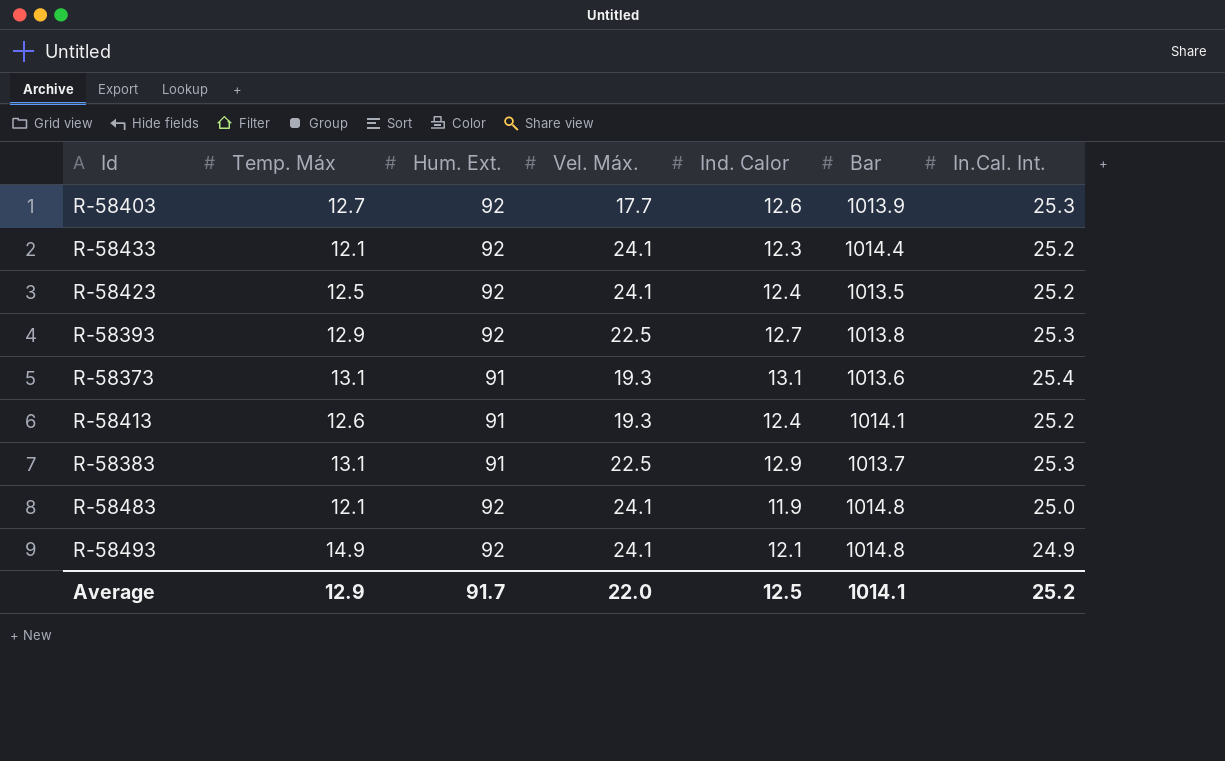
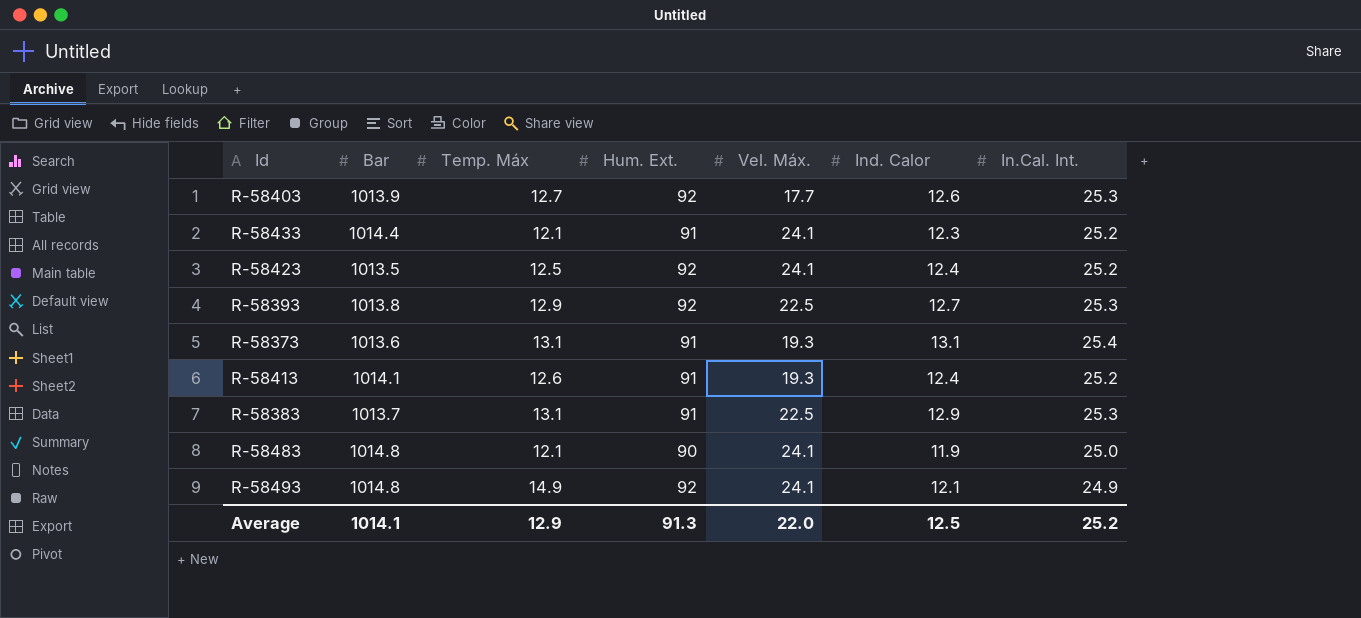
column Bar | position: 6 -> 2
R-58433 | Hum. Ext.: 92 -> 91
R-58483 | Hum. Ext.: 92 -> 90
Average | Hum. Ext.: 91.7 -> 91.3

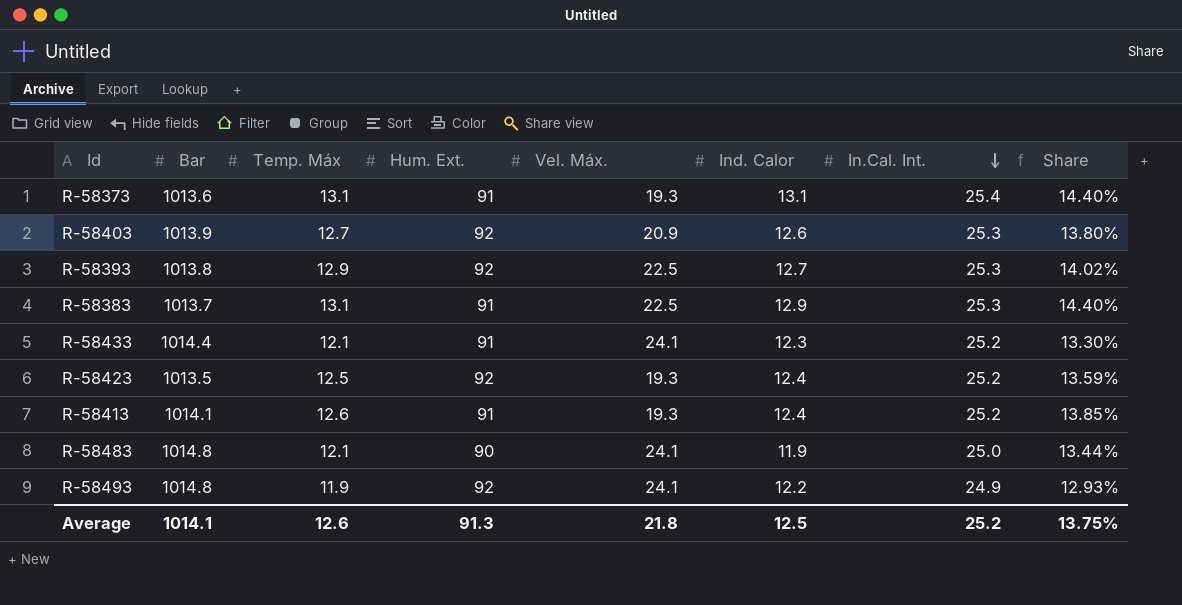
row order: none -> In.Cal. Int. descending
column Share | formula: none -> [Temp. Máx] / [Hum. Ext.]
R-58403 | Vel. Máx.: 17.7 -> 20.9
R-58423 | Vel. Máx.: 24.1 -> 19.3
R-58493 | Temp. Máx: 14.9 -> 11.9
R-58493 | Ind. Calor: 12.1 -> 12.2
Average | Temp. Máx: 12.9 -> 12.6
Average | Vel. Máx.: 22.0 -> 21.8

